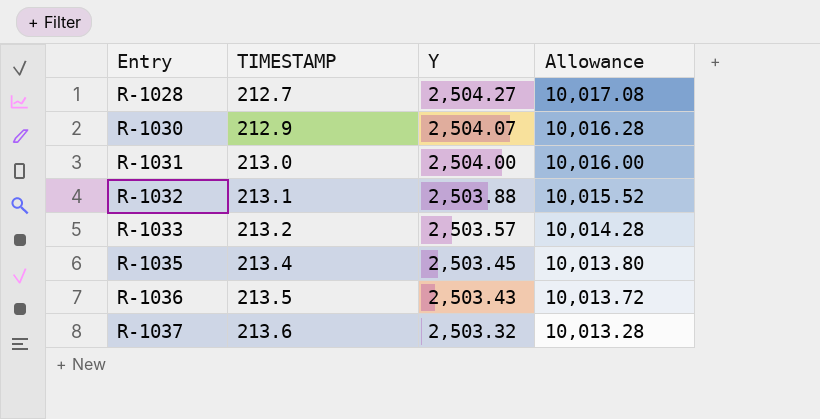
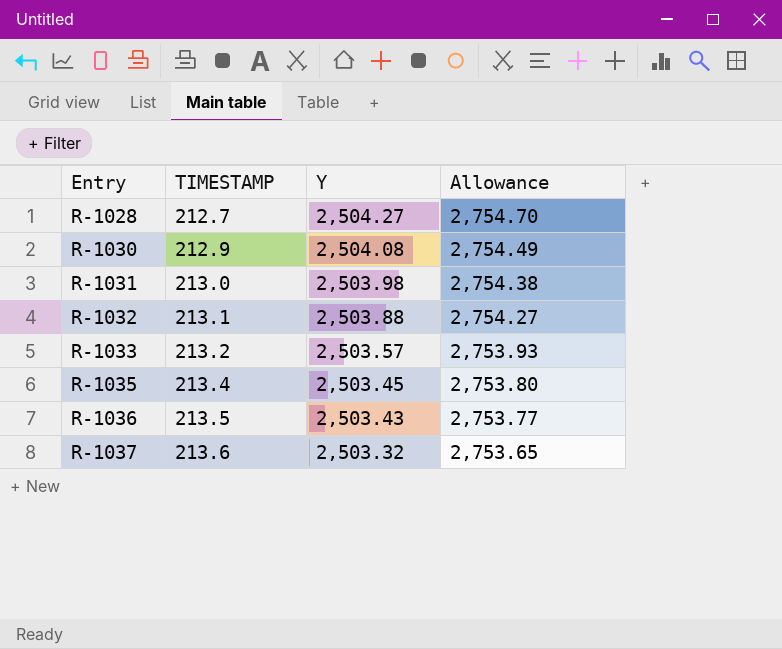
column Allowance | formula: [Y] * 4 -> [Y] * 1.1
R-1030 | Y: 2,504.07 -> 2,504.08
R-1031 | Y: 2,504.00 -> 2,503.98

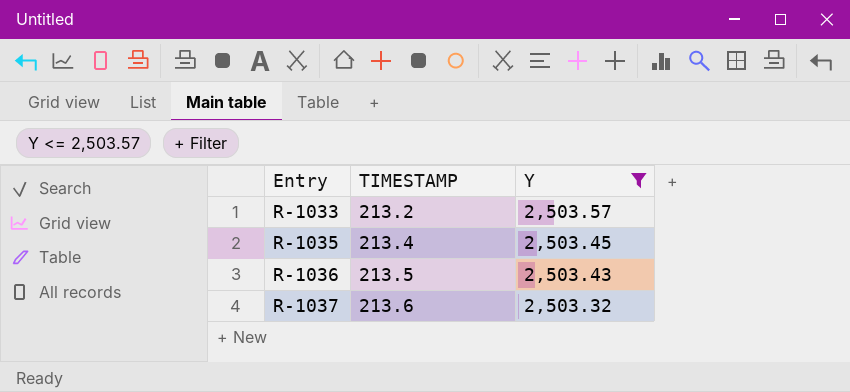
filter: none -> Y <= 2,503.57
column Allowance | formula: [Y] * 1.1 -> none

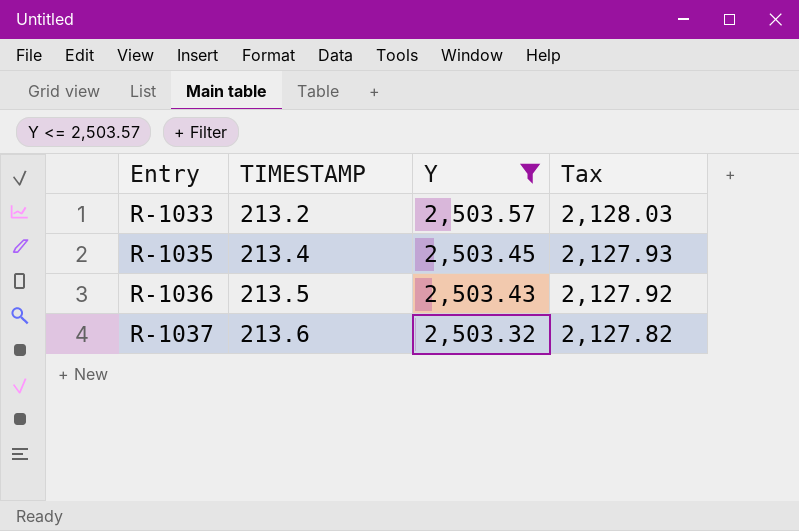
column Tax | formula: none -> [Y] * 0.85

